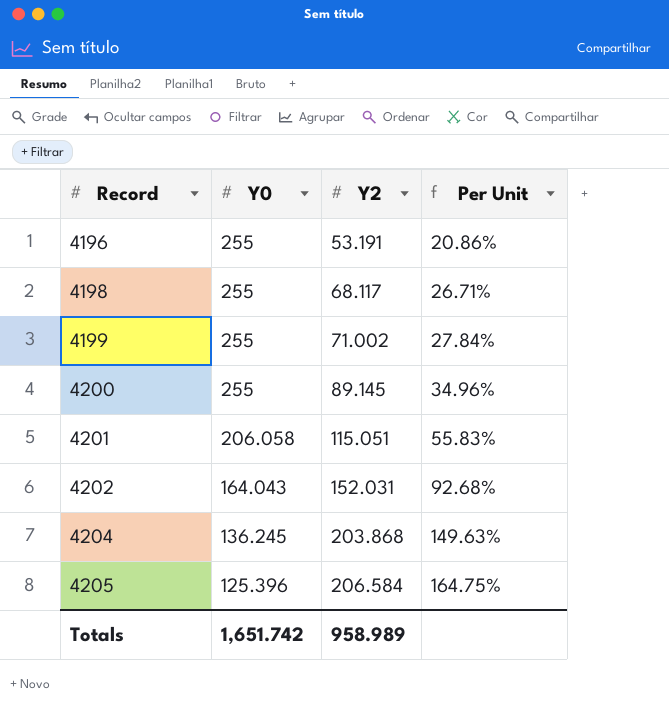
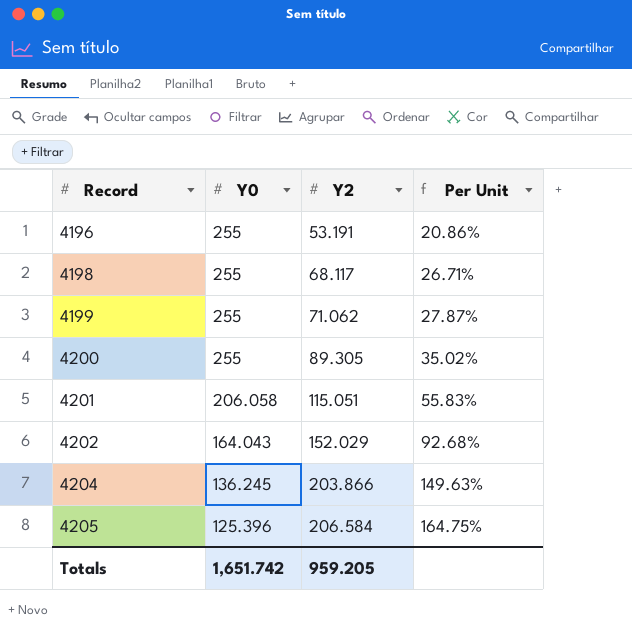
4199 | Y2: 71.002 -> 71.062
4199 | Per Unit: 27.84% -> 27.87%
4200 | Y2: 89.145 -> 89.305
4200 | Per Unit: 34.96% -> 35.02%
4202 | Y2: 152.031 -> 152.029
4204 | Y2: 203.868 -> 203.866
Totals | Y2: 958.989 -> 959.205

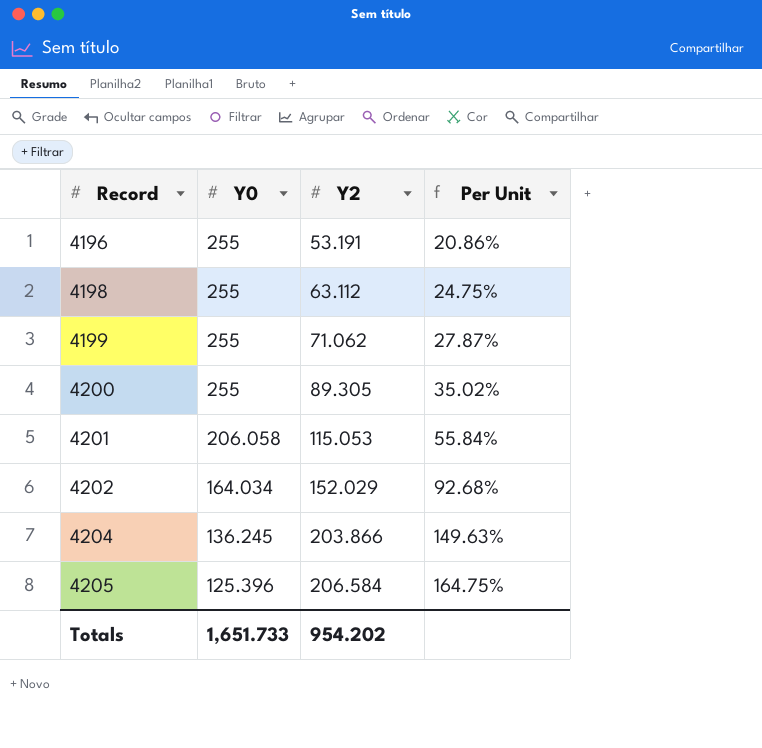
4198 | Y2: 68.117 -> 63.112
4198 | Per Unit: 26.71% -> 24.75%
4201 | Y2: 115.051 -> 115.053
4201 | Per Unit: 55.83% -> 55.84%
4202 | Y0: 164.043 -> 164.034
Totals | Y0: 1,651.742 -> 1,651.733
Totals | Y2: 959.205 -> 954.202

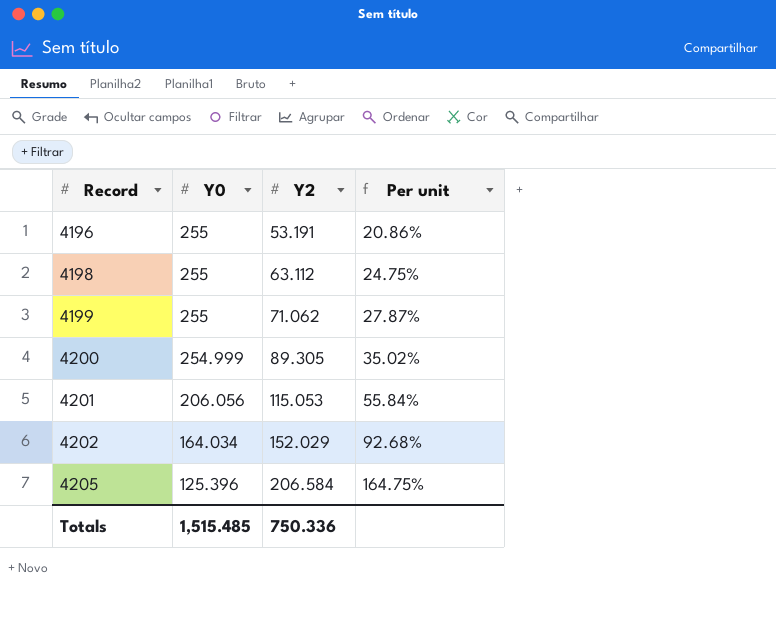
column name: Per Unit -> Per unit
row 4204: 136.245 | 203.866 | 149.63% -> none
4200 | Y0: 255 -> 254.999
4201 | Y0: 206.058 -> 206.056
Totals | Y0: 1,651.733 -> 1,515.485
Totals | Y2: 954.202 -> 750.336

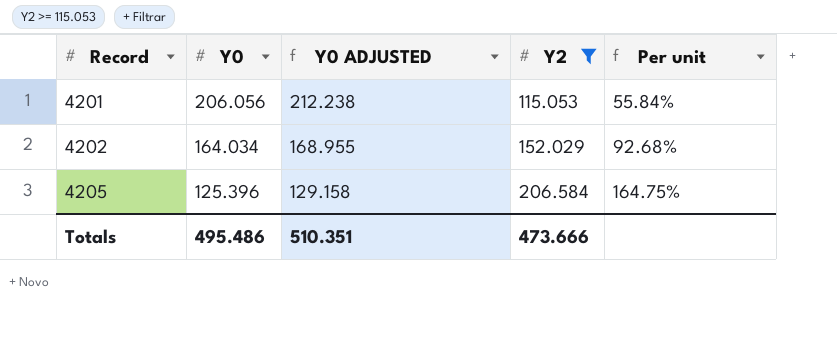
filter: none -> Y2 >= 115.053
column Y0 ADJUSTED | formula: none -> [Y0] * 1.03
Totals | Y0: 1,515.485 -> 495.486
Totals | Y2: 750.336 -> 473.666

